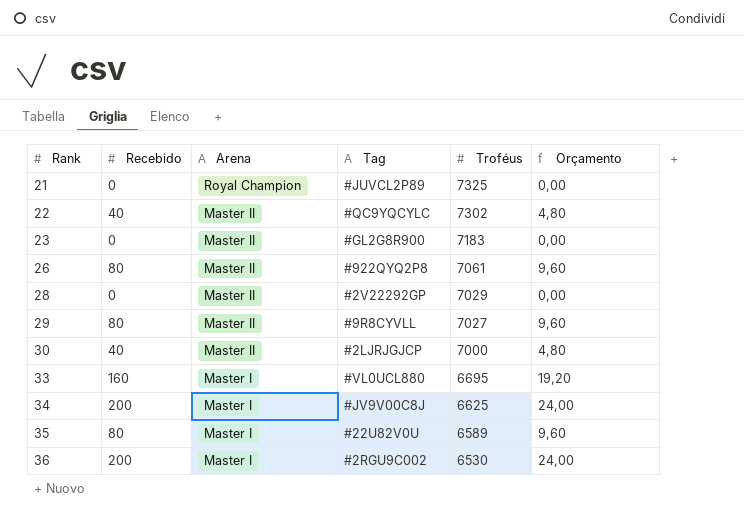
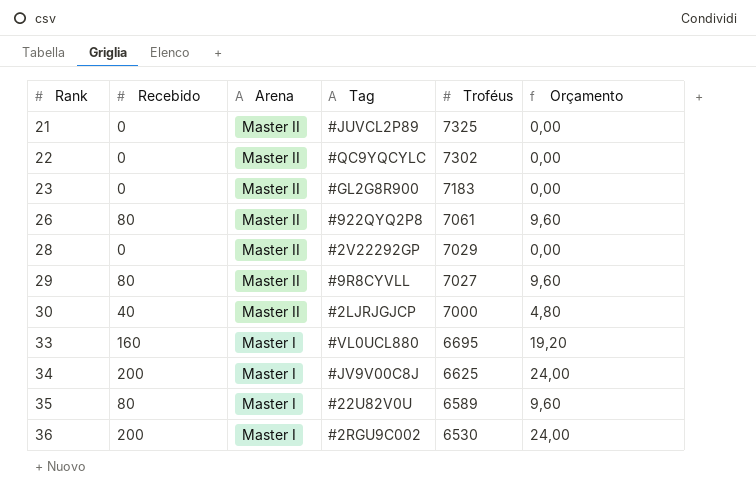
21 | Arena: Royal Champion -> Master II
22 | Recebido: 40 -> 0
22 | Orçamento: 4,80 -> 0,00

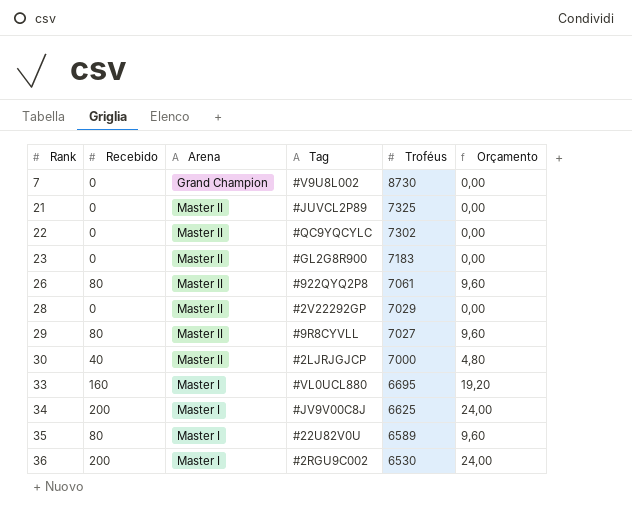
row 7: none -> 0 | Grand Champion | #V9U8L002 | 8730 | 0,00

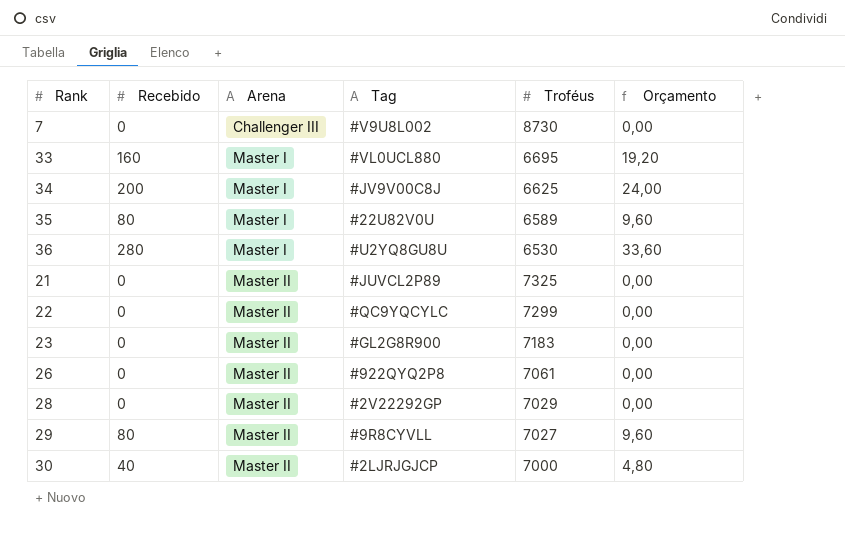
row order: Rank ascending -> Arena ascending
7 | Arena: Grand Champion -> Challenger III
36 | Recebido: 200 -> 280
36 | Tag: #2RGU9C002 -> #U2YQ8GU8U
36 | Orçamento: 24,00 -> 33,60
22 | Troféus: 7302 -> 7299
26 | Recebido: 80 -> 0
26 | Orçamento: 9,60 -> 0,00

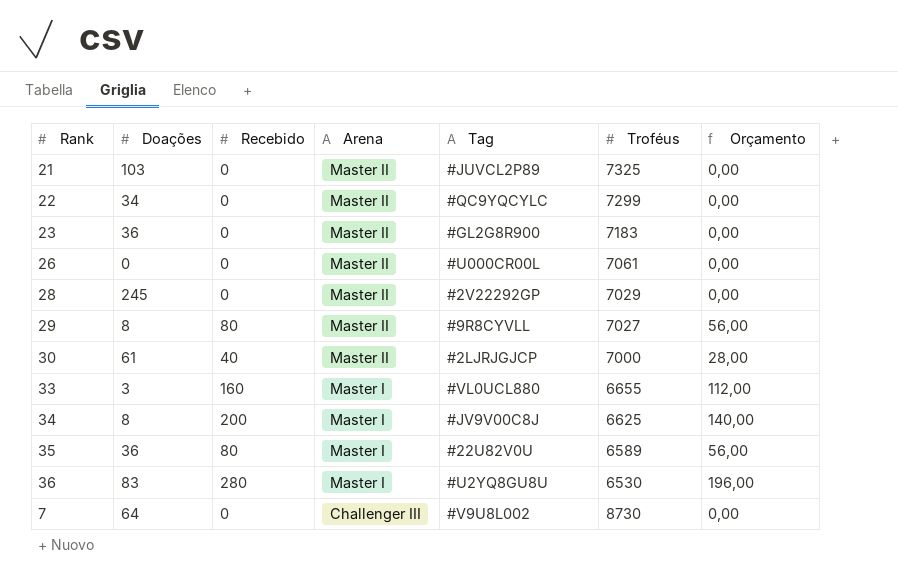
row order: Arena ascending -> Arena descending
column Doações | position: none -> 2
column Orçamento | formula: [Recebido] * 0,12 -> [Recebido] * 0,7
26 | Tag: #922QYQ2P8 -> #U000CR00L
33 | Troféus: 6695 -> 6655

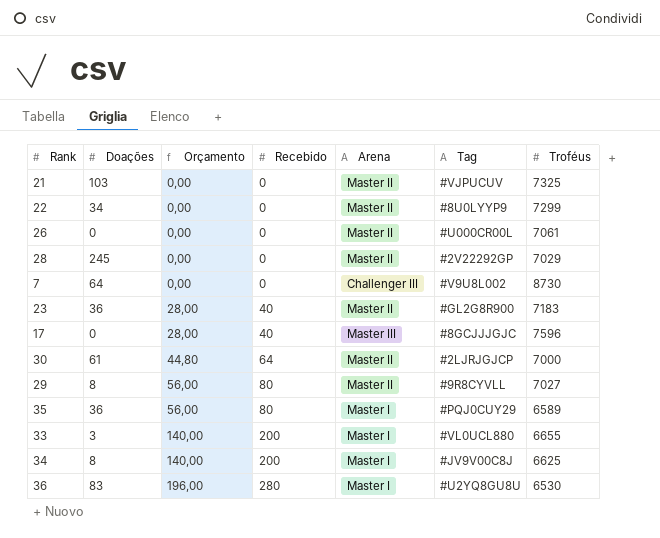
row order: Arena descending -> Orçamento ascending
column Orçamento | position: 7 -> 3
21 | Tag: #JUVCL2P89 -> #VJPUCUV
22 | Tag: #QC9YQCYLC -> #8U0LYYP9
23 | Orçamento: 0,00 -> 28,00
23 | Recebido: 0 -> 40
row 17: none -> 0 | 28,00 | 40 | Master III | #8GCJJJGJC | 7596
30 | Orçamento: 28,00 -> 44,80
30 | Recebido: 40 -> 64
35 | Tag: #22U82V0U -> #PQJ0CUY29
33 | Orçamento: 112,00 -> 140,00
33 | Recebido: 160 -> 200

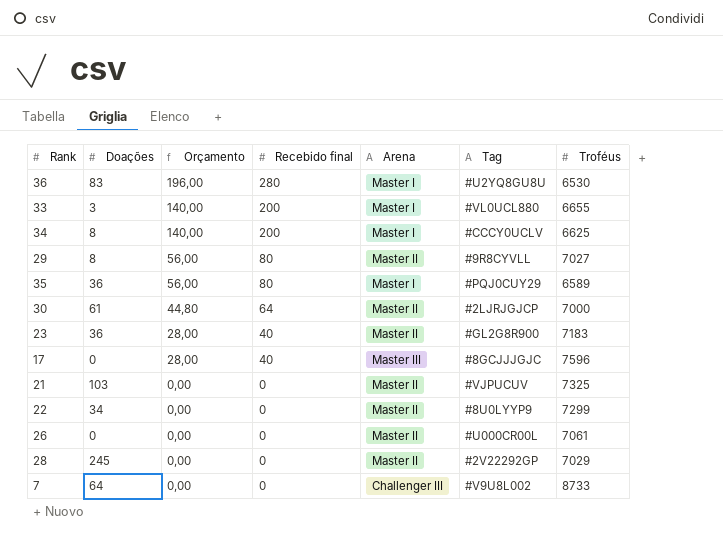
row order: Orçamento ascending -> Orçamento descending
column name: Recebido -> Recebido final
34 | Tag: #JV9V00C8J -> #CCCY0UCLV
7 | Troféus: 8730 -> 8733

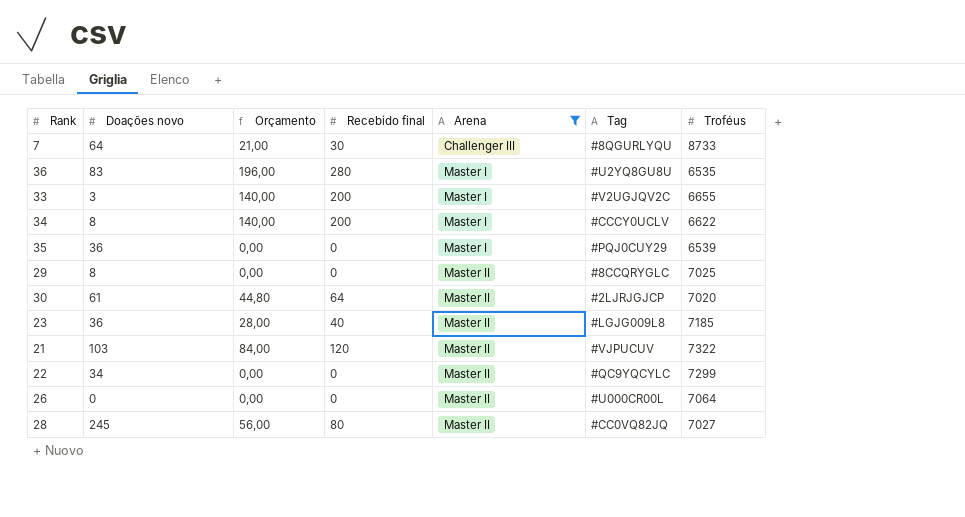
filter: none -> Arena != Master III
row order: Orçamento descending -> Arena ascending
column name: Doações -> Doações novo
7 | Orçamento: 0,00 -> 21,00
7 | Recebido final: 0 -> 30
7 | Tag: #V9U8L002 -> #8QGURLYQU
36 | Troféus: 6530 -> 6535
33 | Tag: #VL0UCL880 -> #V2UGJQV2C
34 | Troféus: 6625 -> 6622
35 | Orçamento: 56,00 -> 0,00
35 | Recebido final: 80 -> 0
35 | Troféus: 6589 -> 6539
29 | Orçamento: 56,00 -> 0,00
29 | Recebido final: 80 -> 0
29 | Tag: #9R8CYVLL -> #8CCQRYGLC
29 | Troféus: 7027 -> 7025
30 | Troféus: 7000 -> 7020
23 | Tag: #GL2G8R900 -> #LGJG009L8
23 | Troféus: 7183 -> 7185
21 | Orçamento: 0,00 -> 84,00
21 | Recebido final: 0 -> 120
21 | Troféus: 7325 -> 7322
22 | Tag: #8U0LYYP9 -> #QC9YQCYLC
26 | Troféus: 7061 -> 7064
28 | Orçamento: 0,00 -> 56,00
28 | Recebido final: 0 -> 80
28 | Tag: #2V22292GP -> #CC0VQ82JQ
28 | Troféus: 7029 -> 7027

